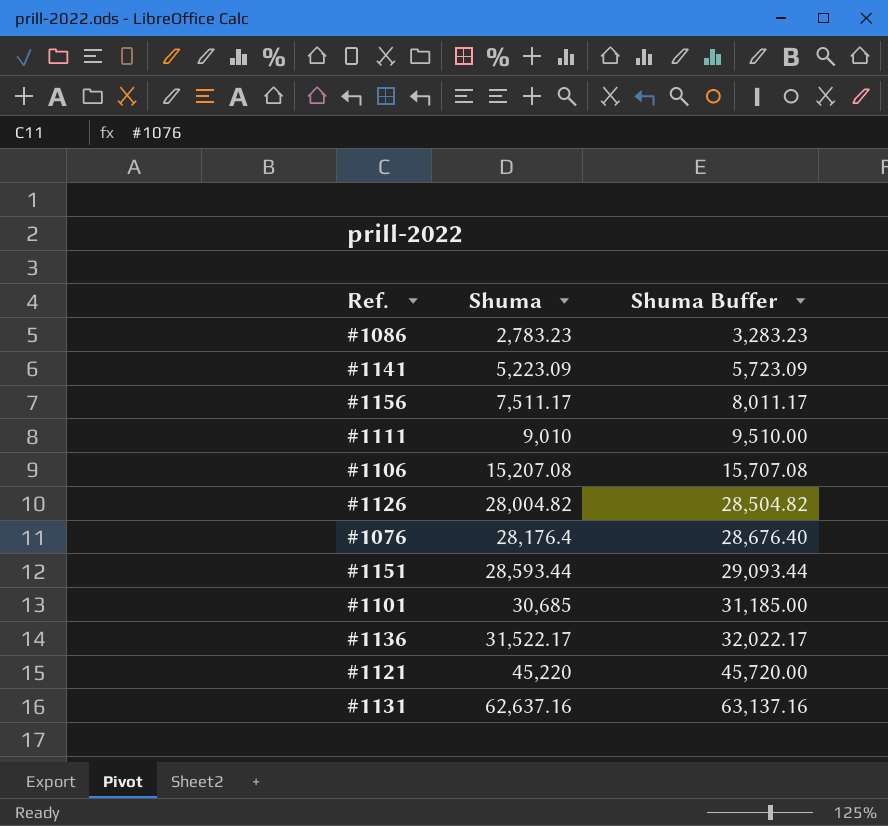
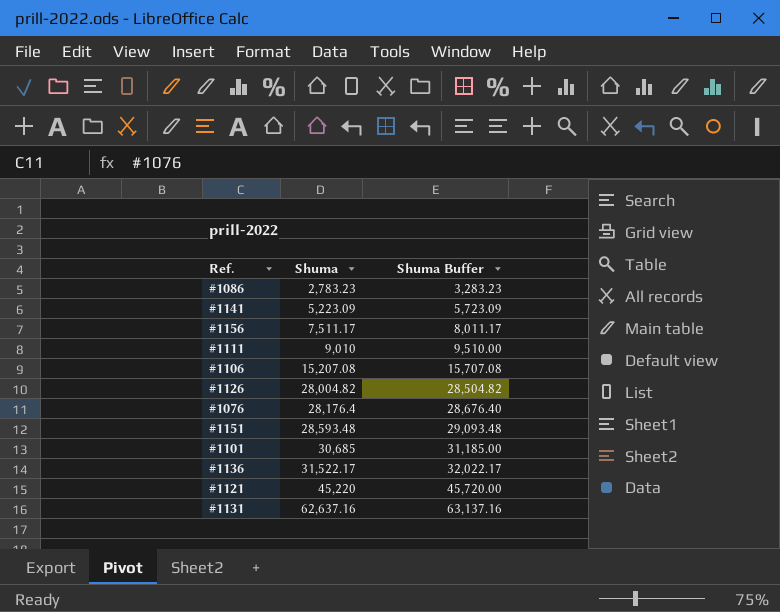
#1151 | Shuma: 28,593.44 -> 28,593.48
#1151 | Shuma Buffer: 29,093.44 -> 29,093.48

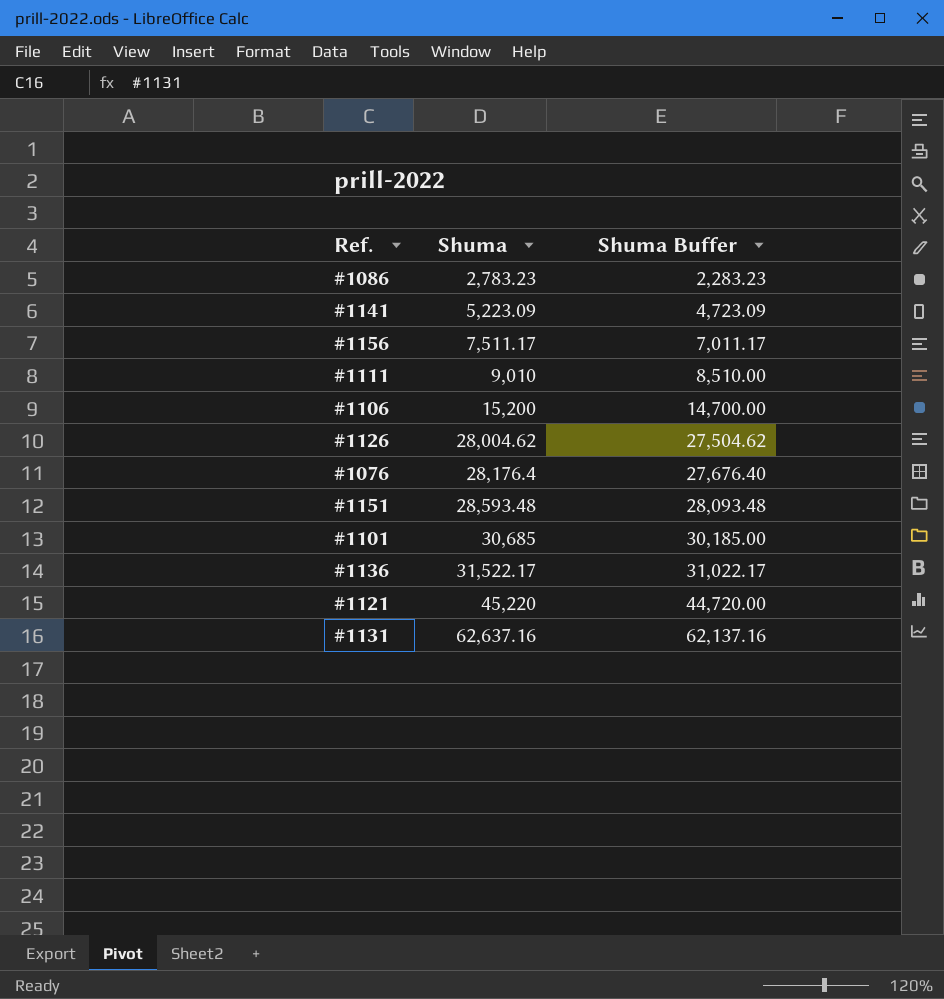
column Shuma Buffer | formula: [Shuma] + 500 -> [Shuma] - 500
#1106 | Shuma: 15,207.08 -> 15,200
#1126 | Shuma: 28,004.82 -> 28,004.62

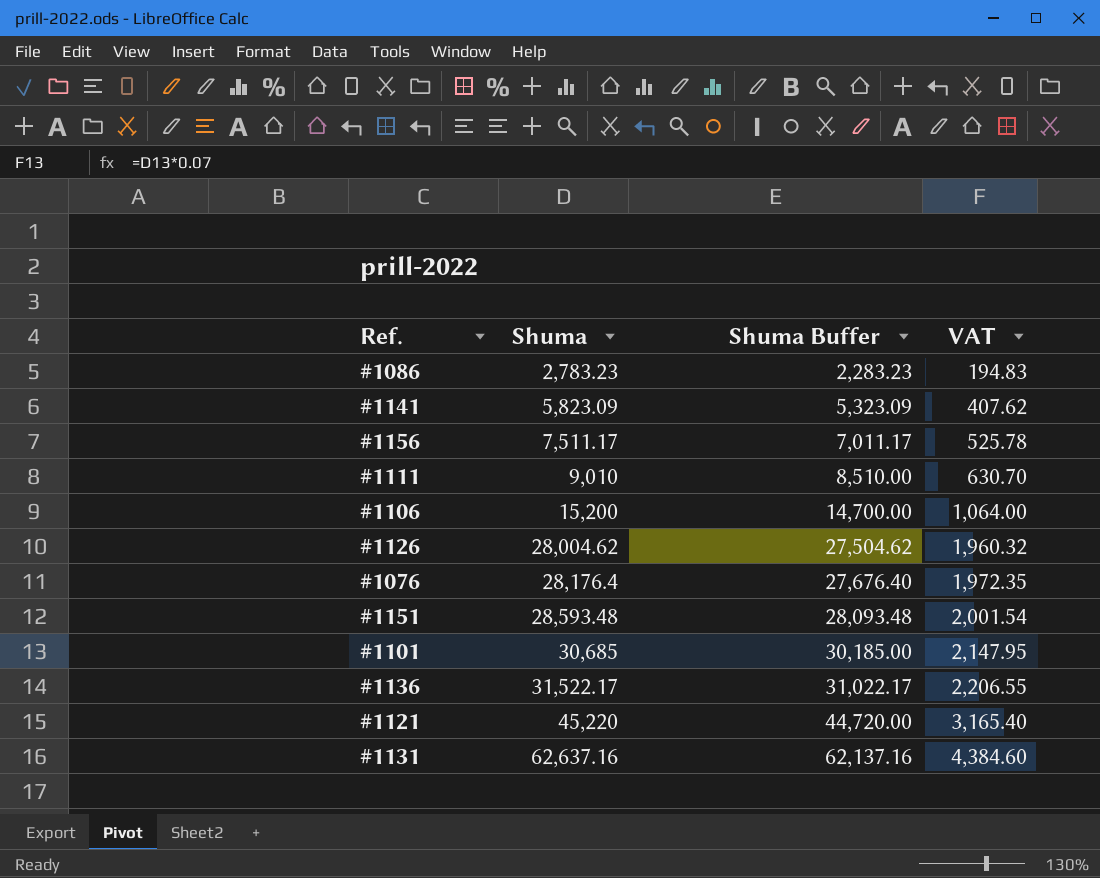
column VAT | formula: none -> [Shuma] * 0.07
#1141 | Shuma: 5,223.09 -> 5,823.09
#1141 | Shuma Buffer: 4,723.09 -> 5,323.09

